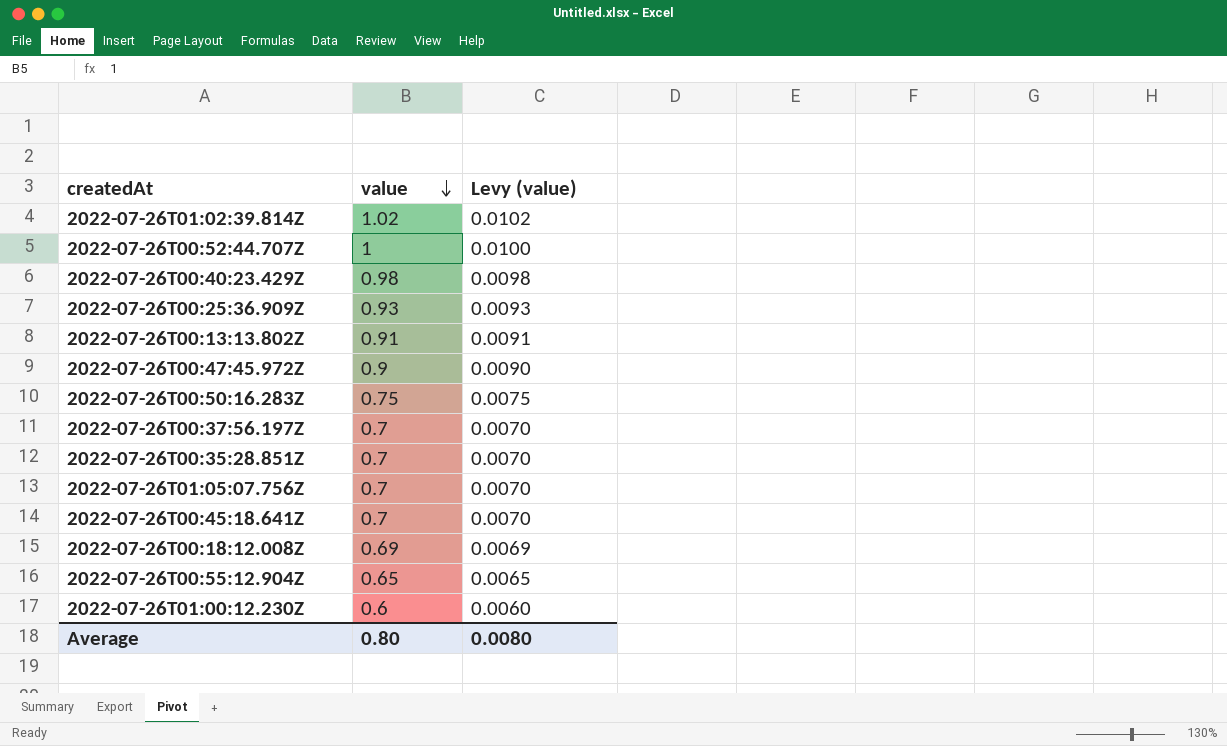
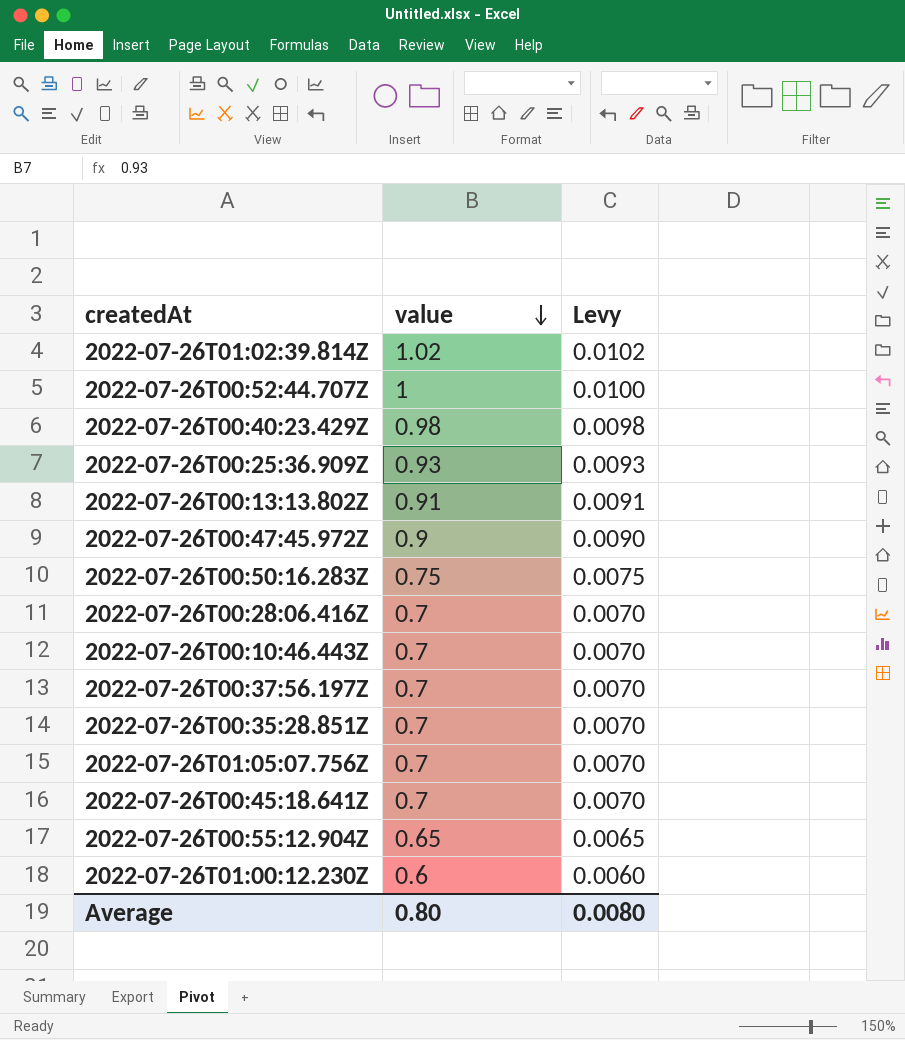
column name: Levy (value) -> Levy
row 2022-07-26T00:18:12.008Z: 0.69 | 0.0069 -> none
row 2022-07-26T00:28:06.416Z: none -> 0.7 | 0.0070
row 2022-07-26T00:10:46.443Z: none -> 0.7 | 0.0070

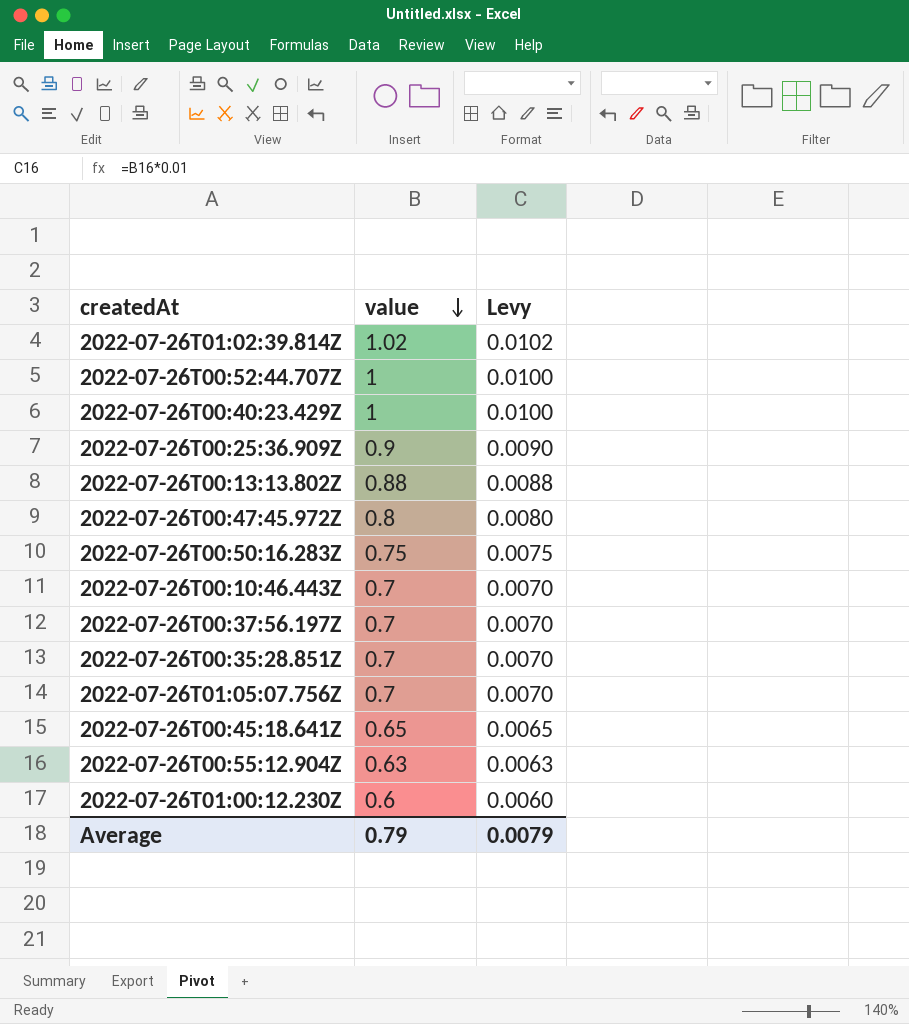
row 2022-07-26T00:28:06.416Z: 0.7 | 0.0070 -> none
2022-07-26T00:40:23.429Z | value: 0.98 -> 1
2022-07-26T00:40:23.429Z | Levy: 0.0098 -> 0.0100
2022-07-26T00:25:36.909Z | value: 0.93 -> 0.9
2022-07-26T00:25:36.909Z | Levy: 0.0093 -> 0.0090
2022-07-26T00:13:13.802Z | value: 0.91 -> 0.88
2022-07-26T00:13:13.802Z | Levy: 0.0091 -> 0.0088
2022-07-26T00:47:45.972Z | value: 0.9 -> 0.8
2022-07-26T00:47:45.972Z | Levy: 0.0090 -> 0.0080
2022-07-26T00:45:18.641Z | value: 0.7 -> 0.65
2022-07-26T00:45:18.641Z | Levy: 0.0070 -> 0.0065
2022-07-26T00:55:12.904Z | value: 0.65 -> 0.63
2022-07-26T00:55:12.904Z | Levy: 0.0065 -> 0.0063
Average | value: 0.80 -> 0.79
Average | Levy: 0.0080 -> 0.0079

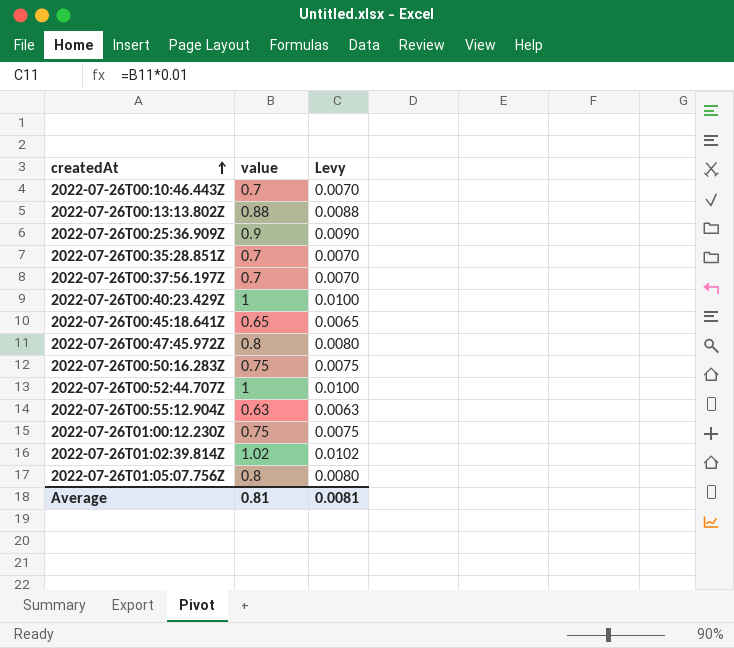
row order: value descending -> createdAt ascending
2022-07-26T01:00:12.230Z | value: 0.6 -> 0.75
2022-07-26T01:00:12.230Z | Levy: 0.0060 -> 0.0075
2022-07-26T01:05:07.756Z | value: 0.7 -> 0.8
2022-07-26T01:05:07.756Z | Levy: 0.0070 -> 0.0080
Average | value: 0.79 -> 0.81
Average | Levy: 0.0079 -> 0.0081

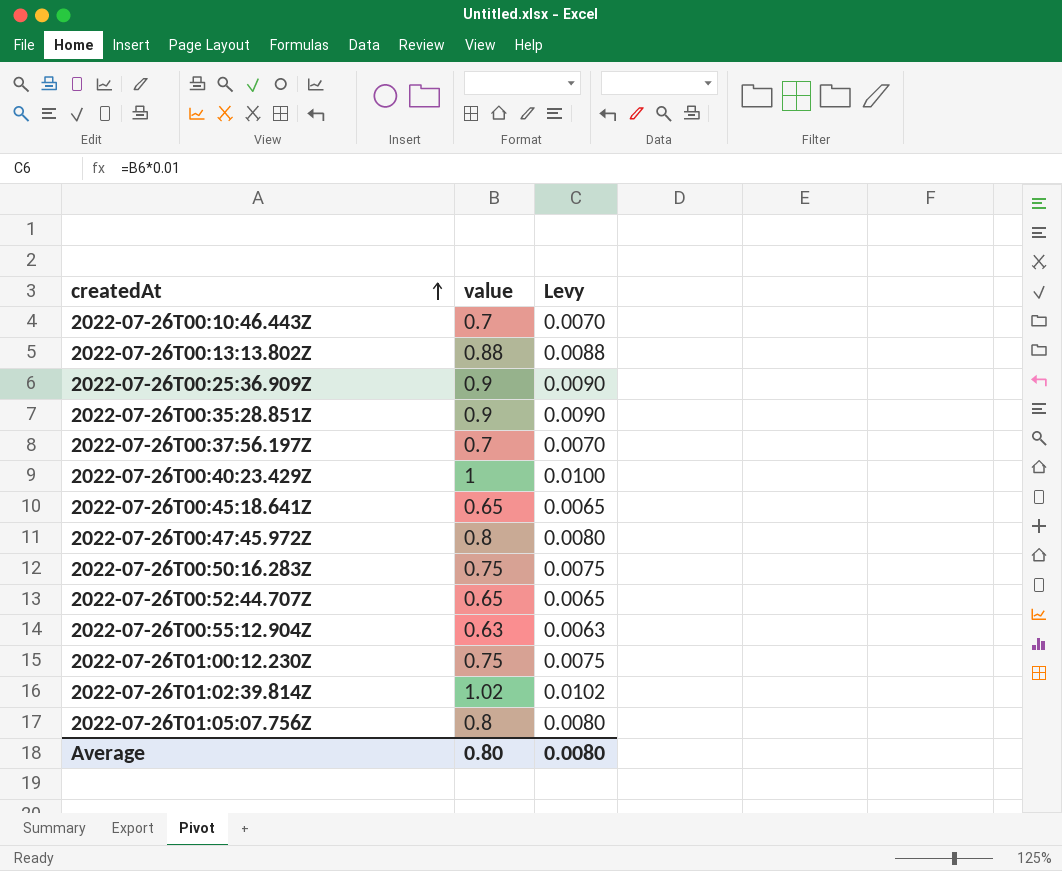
2022-07-26T00:35:28.851Z | value: 0.7 -> 0.9
2022-07-26T00:35:28.851Z | Levy: 0.0070 -> 0.0090
2022-07-26T00:52:44.707Z | value: 1 -> 0.65
2022-07-26T00:52:44.707Z | Levy: 0.0100 -> 0.0065
Average | value: 0.81 -> 0.80
Average | Levy: 0.0081 -> 0.0080

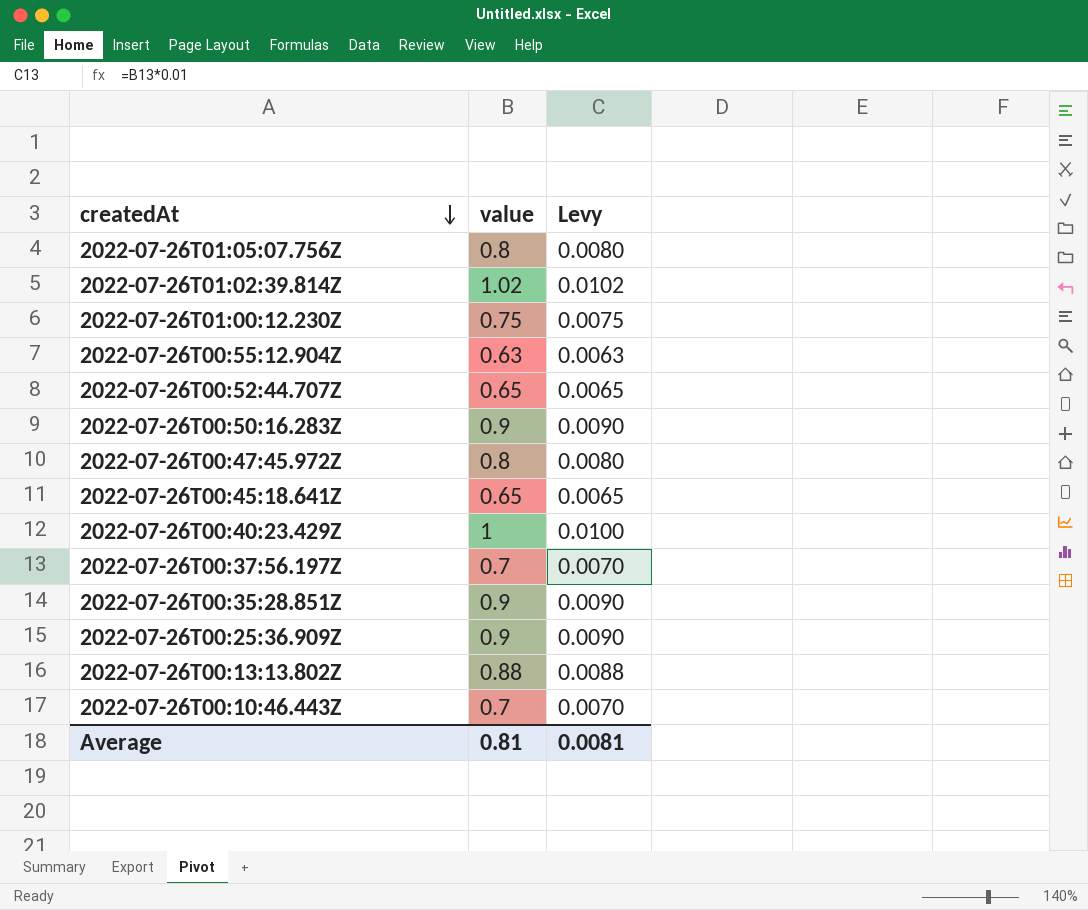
row order: createdAt ascending -> createdAt descending
2022-07-26T00:50:16.283Z | value: 0.75 -> 0.9
2022-07-26T00:50:16.283Z | Levy: 0.0075 -> 0.0090
Average | value: 0.80 -> 0.81
Average | Levy: 0.0080 -> 0.0081

